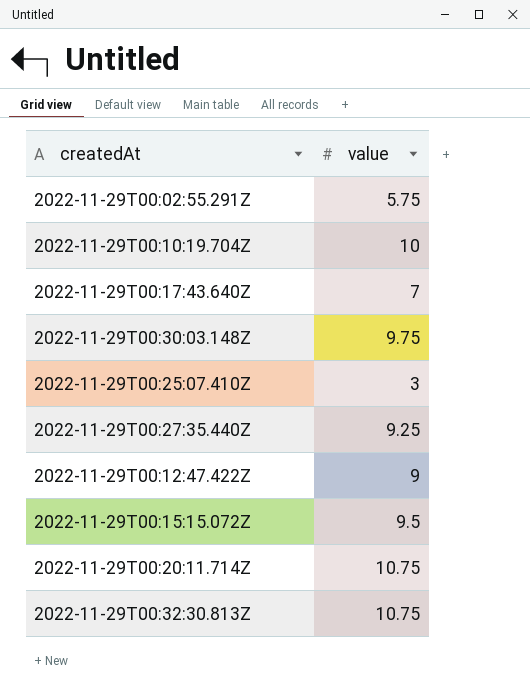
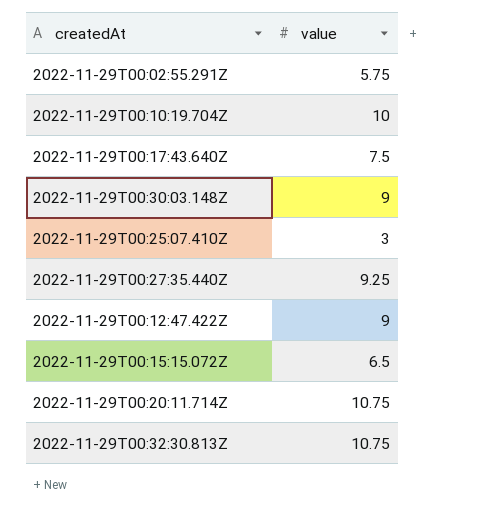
2022-11-29T00:17:43.640Z | value: 7 -> 7.5
2022-11-29T00:30:03.148Z | value: 9.75 -> 9
2022-11-29T00:15:15.072Z | value: 9.5 -> 6.5

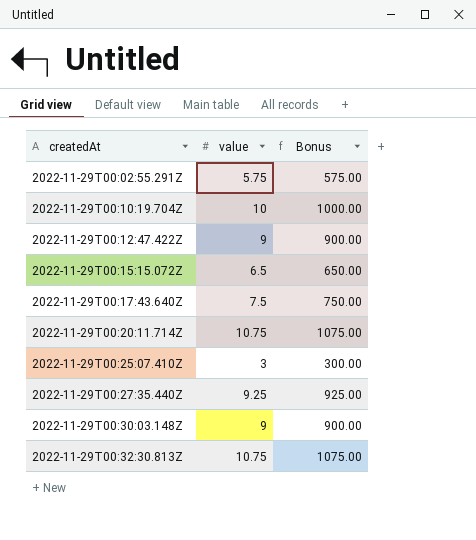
row order: none -> createdAt ascending
column Bonus | formula: none -> [value] * 100

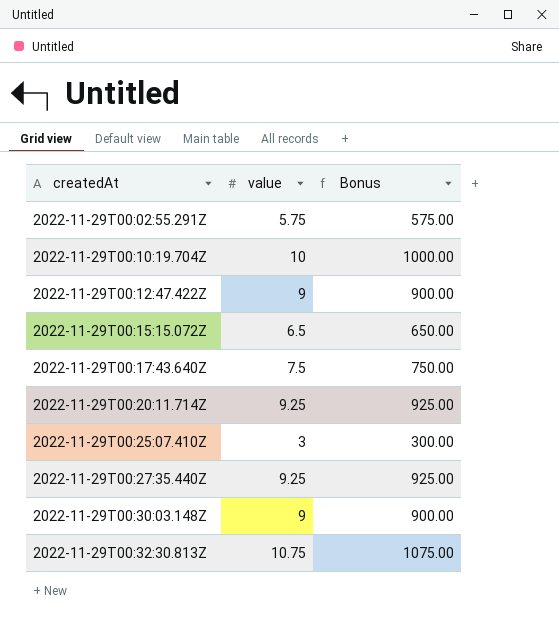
2022-11-29T00:20:11.714Z | value: 10.75 -> 9.25
2022-11-29T00:20:11.714Z | Bonus: 1075.00 -> 925.00

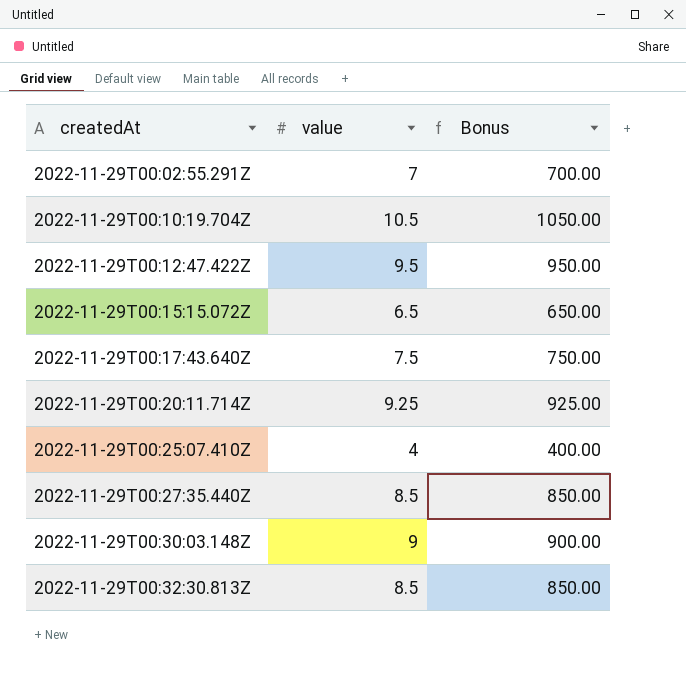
2022-11-29T00:02:55.291Z | value: 5.75 -> 7
2022-11-29T00:02:55.291Z | Bonus: 575.00 -> 700.00
2022-11-29T00:10:19.704Z | value: 10 -> 10.5
2022-11-29T00:10:19.704Z | Bonus: 1000.00 -> 1050.00
2022-11-29T00:12:47.422Z | value: 9 -> 9.5
2022-11-29T00:12:47.422Z | Bonus: 900.00 -> 950.00
2022-11-29T00:25:07.410Z | value: 3 -> 4
2022-11-29T00:25:07.410Z | Bonus: 300.00 -> 400.00
2022-11-29T00:27:35.440Z | value: 9.25 -> 8.5
2022-11-29T00:27:35.440Z | Bonus: 925.00 -> 850.00
2022-11-29T00:32:30.813Z | value: 10.75 -> 8.5
2022-11-29T00:32:30.813Z | Bonus: 1075.00 -> 850.00

